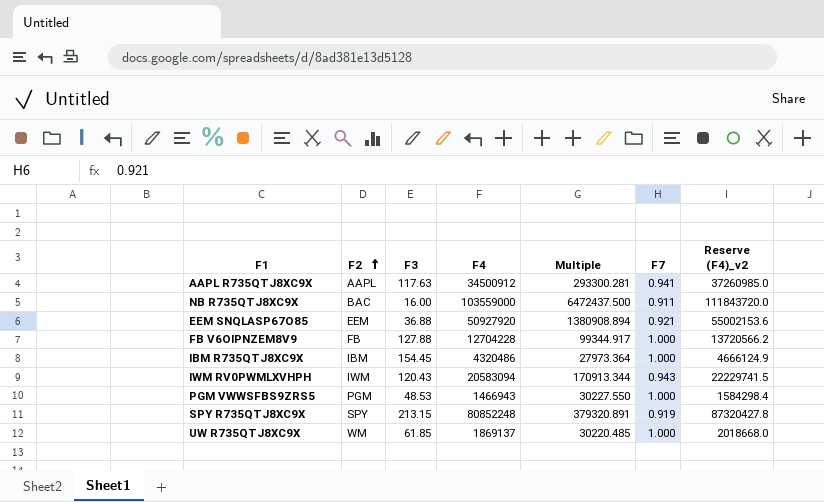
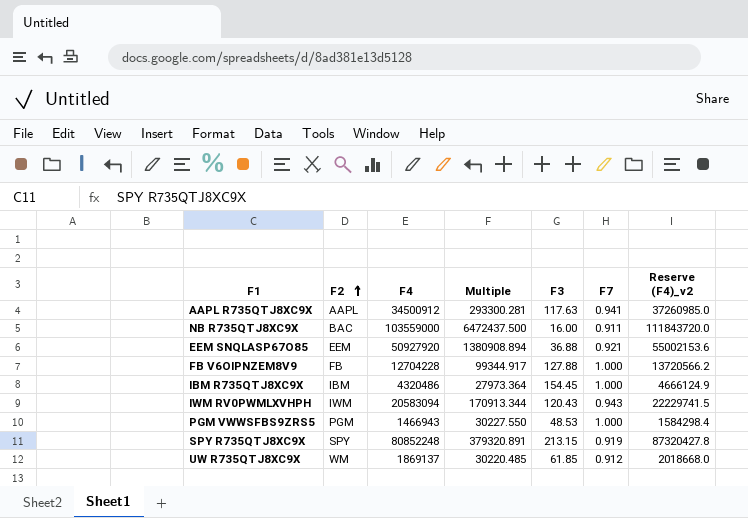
column F3 | position: 3 -> 5
UW R735QTJ8XC9X | F7: 1.000 -> 0.912

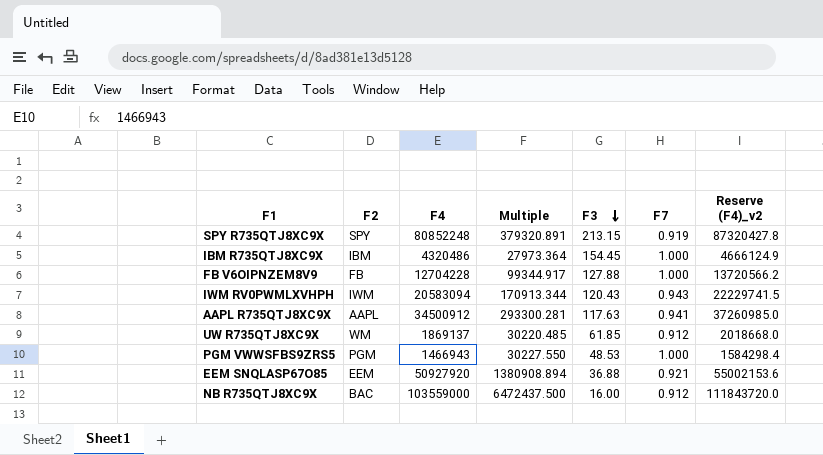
row order: F2 ascending -> F3 descending
NB R735QTJ8XC9X | F7: 0.911 -> 0.912

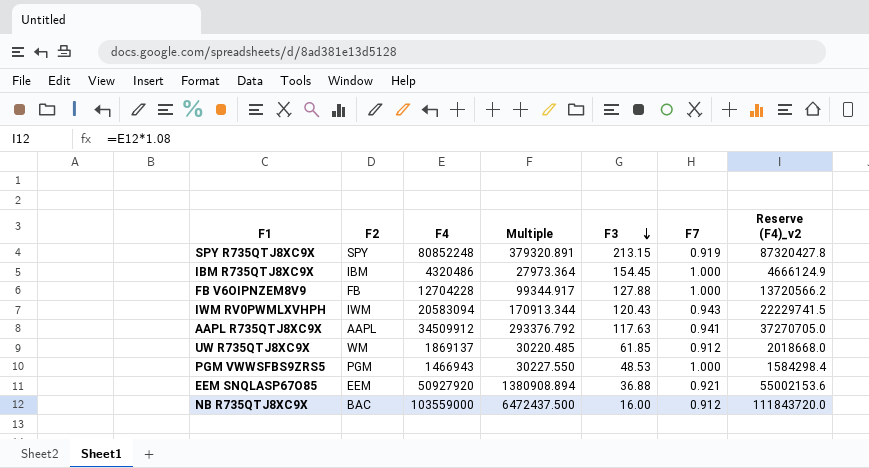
AAPL R735QTJ8XC9X | F4: 34500912 -> 34509912
AAPL R735QTJ8XC9X | Multiple: 293300.281 -> 293376.792
AAPL R735QTJ8XC9X | Reserve (F4)_v2: 37260985.0 -> 37270705.0

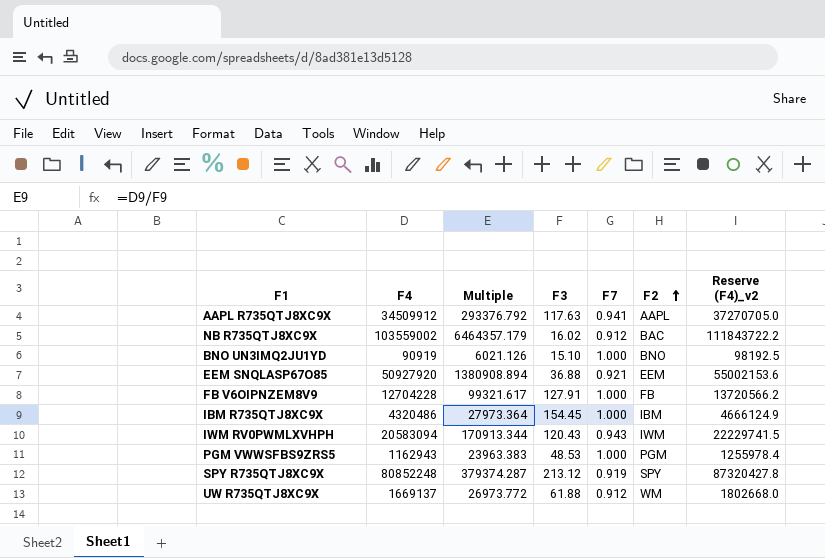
row order: F3 descending -> F2 ascending
column F2 | position: 2 -> 6
NB R735QTJ8XC9X | F4: 103559000 -> 103559002
NB R735QTJ8XC9X | Multiple: 6472437.500 -> 6464357.179
NB R735QTJ8XC9X | F3: 16.00 -> 16.02
NB R735QTJ8XC9X | Reserve (F4)_v2: 111843720.0 -> 111843722.2
row BNO UN3IMQ2JU1YD: none -> 90919 | 6021.126 | 15.10 | 1.000 | BNO | 98192.5
FB V6OIPNZEM8V9 | Multiple: 99344.917 -> 99321.617
FB V6OIPNZEM8V9 | F3: 127.88 -> 127.91
PGM VWWSFBS9ZRS5 | F4: 1466943 -> 1162943
PGM VWWSFBS9ZRS5 | Multiple: 30227.550 -> 23963.383
PGM VWWSFBS9ZRS5 | Reserve (F4)_v2: 1584298.4 -> 1255978.4
SPY R735QTJ8XC9X | Multiple: 379320.891 -> 379374.287
SPY R735QTJ8XC9X | F3: 213.15 -> 213.12
UW R735QTJ8XC9X | F4: 1869137 -> 1669137
UW R735QTJ8XC9X | Multiple: 30220.485 -> 26973.772
UW R735QTJ8XC9X | F3: 61.85 -> 61.88
UW R735QTJ8XC9X | Reserve (F4)_v2: 2018668.0 -> 1802668.0

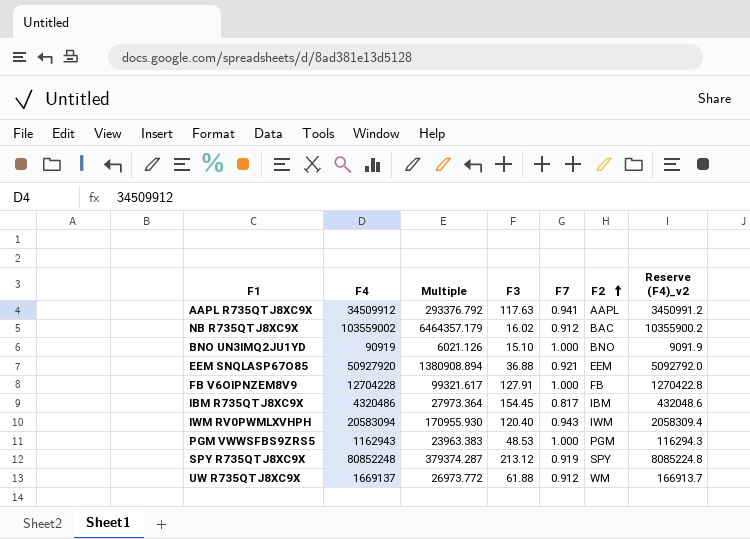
column Reserve (F4)_v2 | formula: [F4] * 1.08 -> [F4] * 0.1
IBM R735QTJ8XC9X | F7: 1.000 -> 0.817
IWM RV0PWMLXVHPH | Multiple: 170913.344 -> 170955.930
IWM RV0PWMLXVHPH | F3: 120.43 -> 120.40

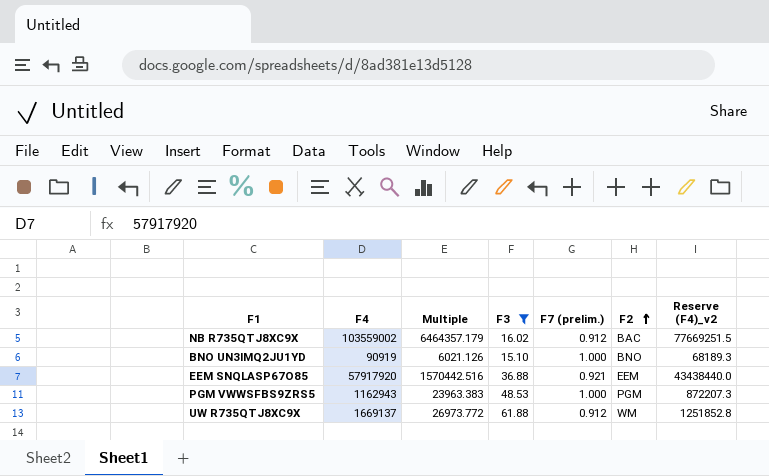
filter: none -> F3 <= 61.88
column name: F7 -> F7 (prelim.)
column Reserve (F4)_v2 | formula: [F4] * 0.1 -> [F4] * 0.75
EEM SNQLASP67O85 | F4: 50927920 -> 57917920
EEM SNQLASP67O85 | Multiple: 1380908.894 -> 1570442.516

